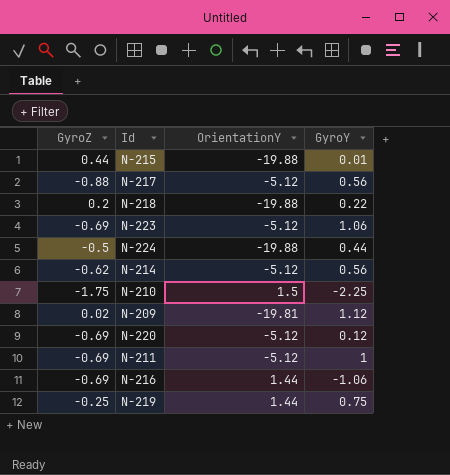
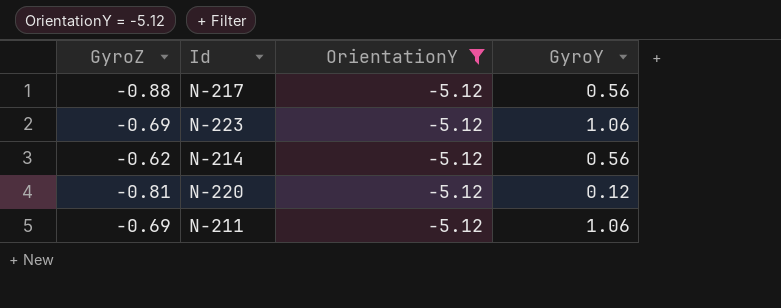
filter: none -> OrientationY = -5.12
N-220 | GyroZ: -0.69 -> -0.81
N-211 | GyroY: 1 -> 1.06

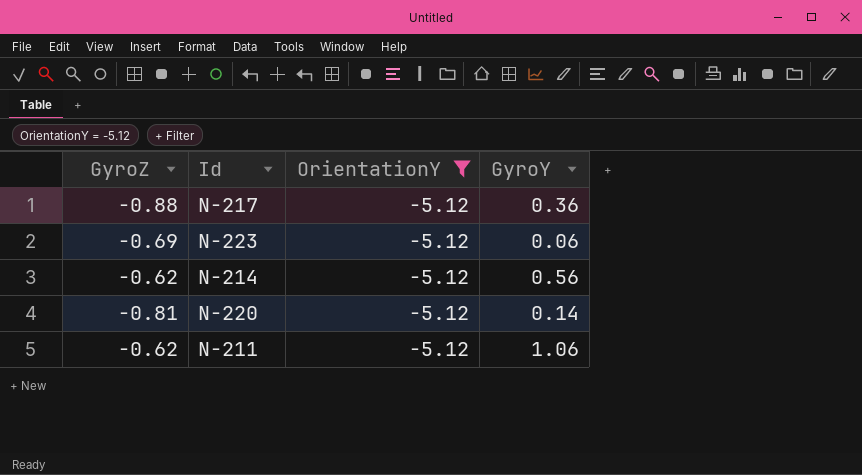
N-217 | GyroY: 0.56 -> 0.36
N-223 | GyroY: 1.06 -> 0.06
N-220 | GyroY: 0.12 -> 0.14
N-211 | GyroZ: -0.69 -> -0.62

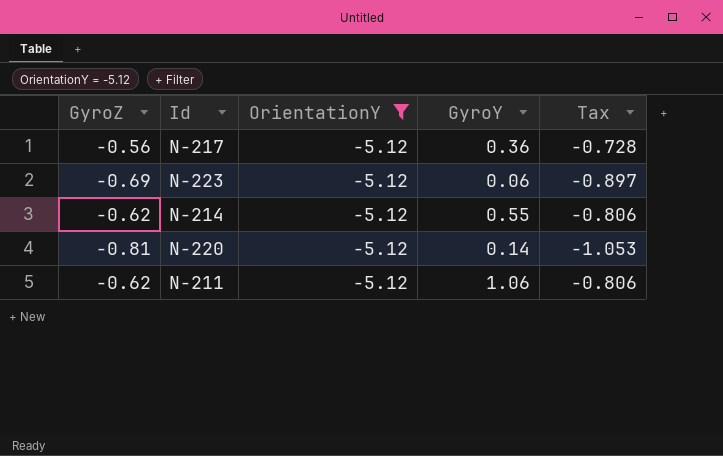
column Tax | formula: none -> [GyroZ] * 1.3
N-217 | GyroZ: -0.88 -> -0.56
N-214 | GyroY: 0.56 -> 0.55

